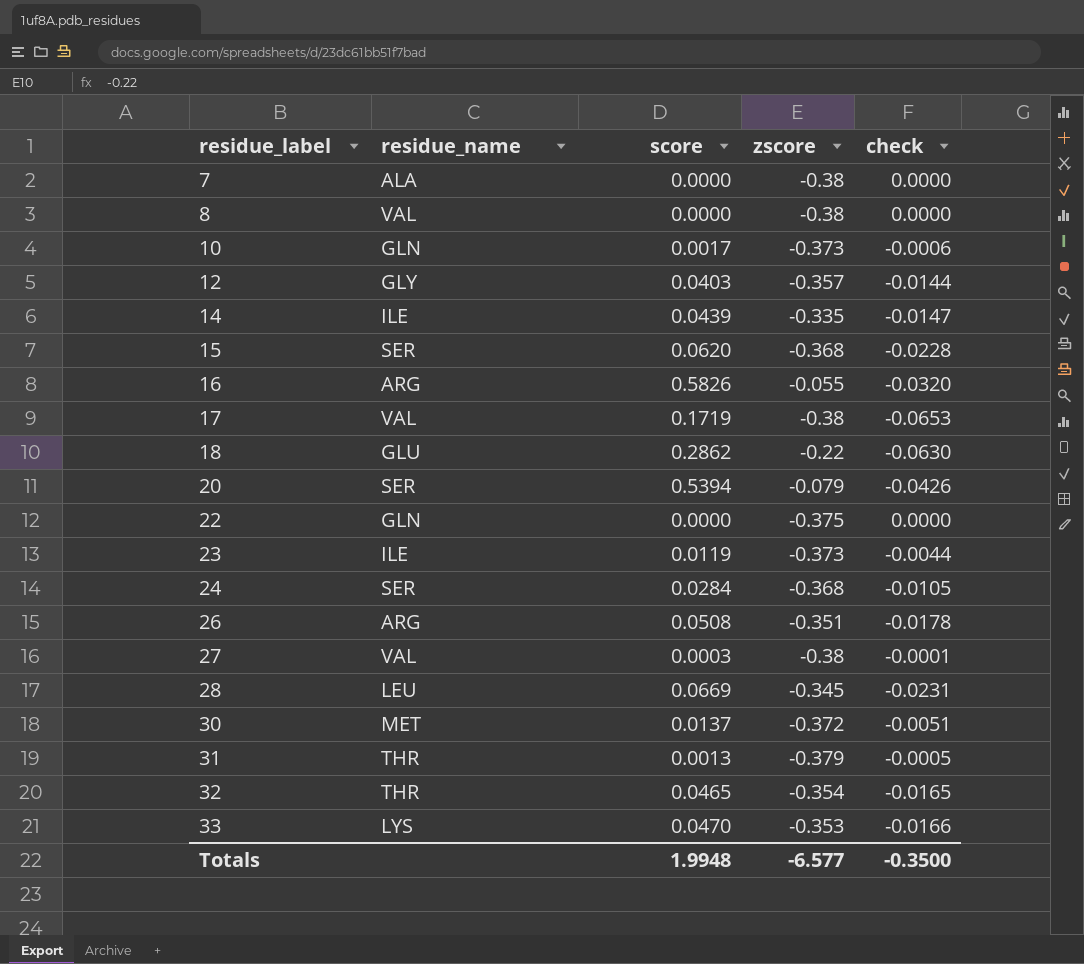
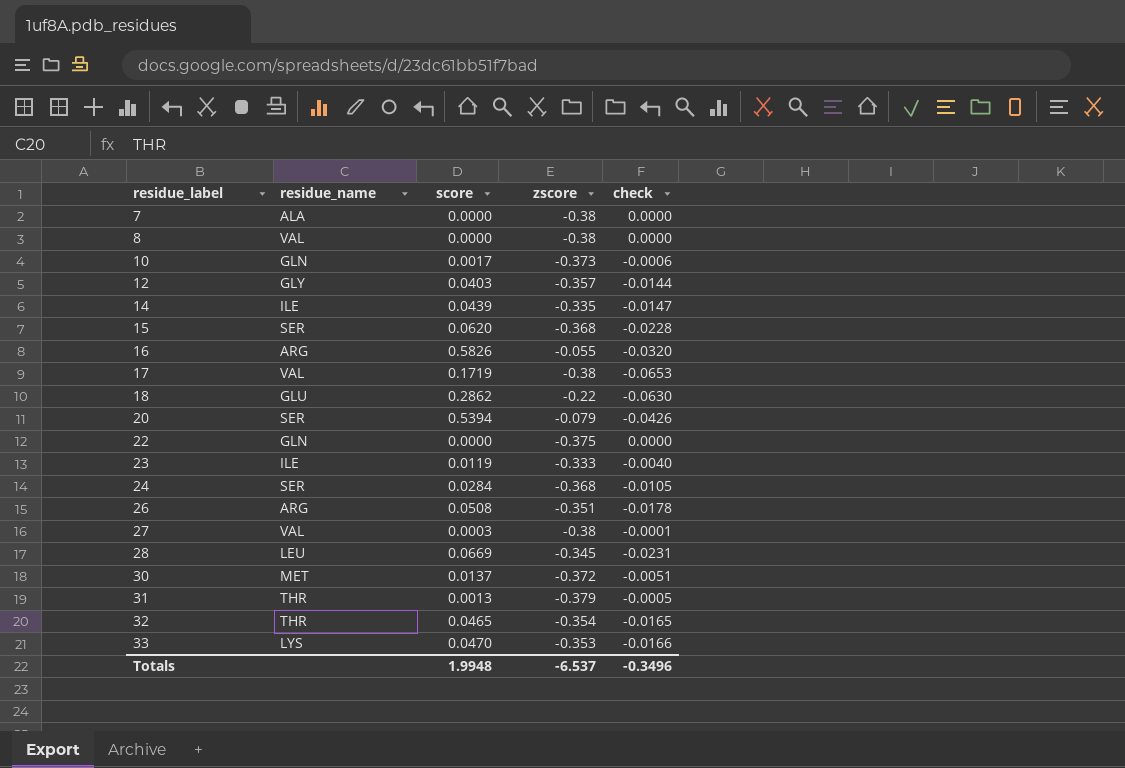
23 | zscore: -0.373 -> -0.333
23 | check: -0.0044 -> -0.0040
Totals | zscore: -6.577 -> -6.537
Totals | check: -0.3500 -> -0.3496

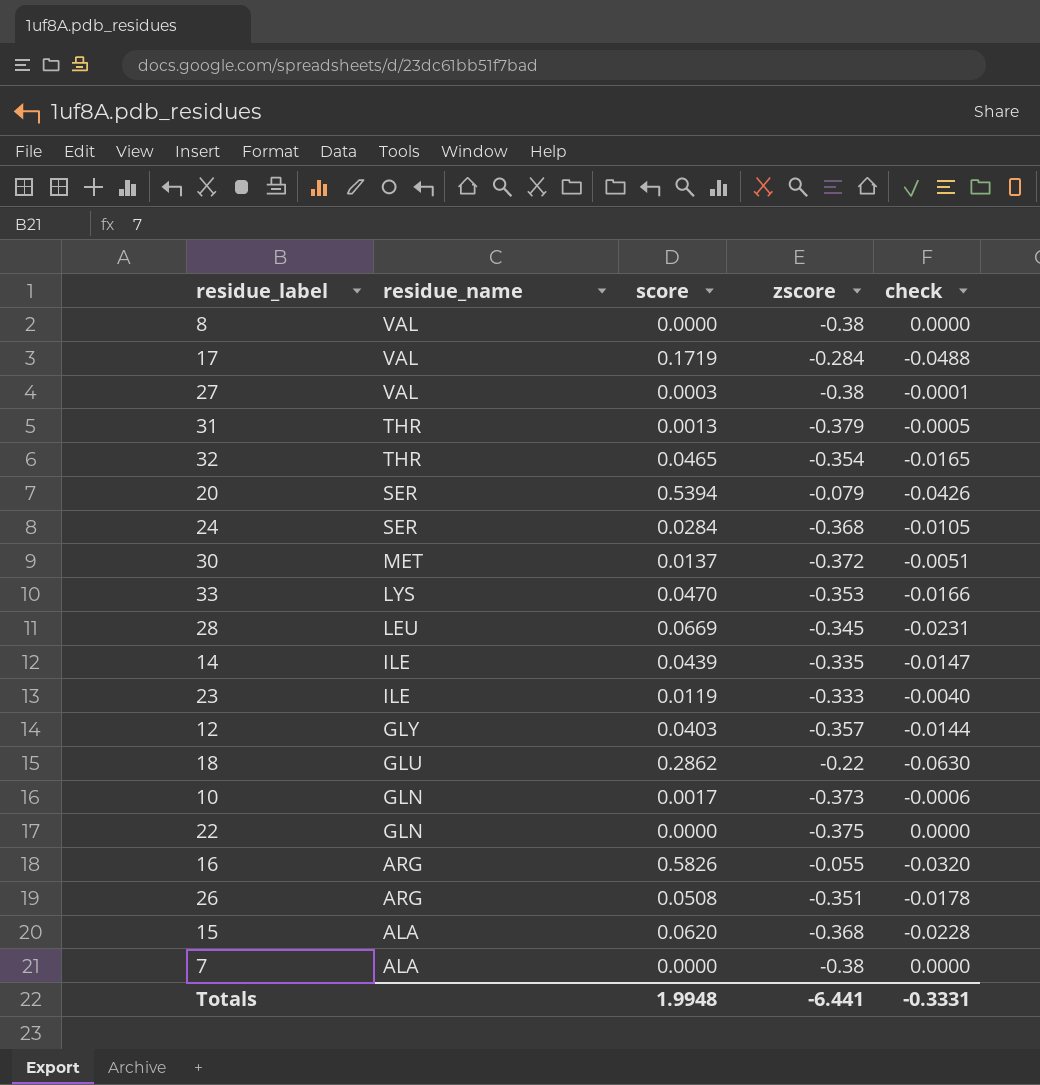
row order: residue_label ascending -> residue_name descending
17 | zscore: -0.38 -> -0.284
17 | check: -0.0653 -> -0.0488
15 | residue_name: SER -> ALA
Totals | zscore: -6.537 -> -6.441
Totals | check: -0.3496 -> -0.3331

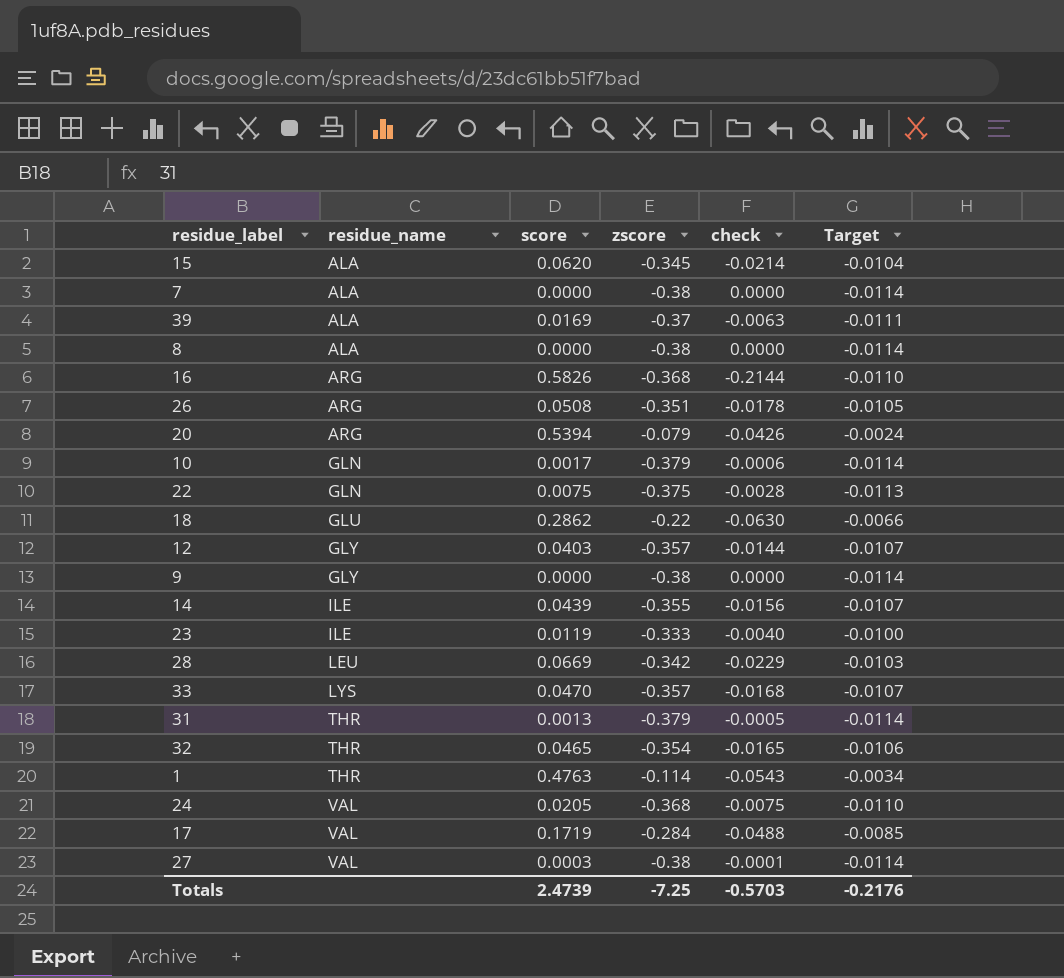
row order: residue_name descending -> residue_name ascending
column Target | formula: none -> [zscore] * 0.03
row 30: MET | 0.0137 | -0.372 | -0.0051 -> none
15 | zscore: -0.368 -> -0.345
15 | check: -0.0228 -> -0.0214
row 39: none -> ALA | 0.0169 | -0.37 | -0.0063 | -0.0111
8 | residue_name: VAL -> ALA
16 | zscore: -0.055 -> -0.368
16 | check: -0.0320 -> -0.2144
20 | residue_name: SER -> ARG
10 | zscore: -0.373 -> -0.379
22 | score: 0.0000 -> 0.0075
22 | check: 0.0000 -> -0.0028
row 9: none -> GLY | 0.0000 | -0.38 | 0.0000 | -0.0114
14 | zscore: -0.335 -> -0.355
14 | check: -0.0147 -> -0.0156
28 | zscore: -0.345 -> -0.342
28 | check: -0.0231 -> -0.0229
33 | zscore: -0.353 -> -0.357
33 | check: -0.0166 -> -0.0168
row 1: none -> THR | 0.4763 | -0.114 | -0.0543 | -0.0034
24 | residue_name: SER -> VAL
24 | score: 0.0284 -> 0.0205
24 | check: -0.0105 -> -0.0075
Totals | score: 1.9948 -> 2.4739
Totals | zscore: -6.441 -> -7.25
Totals | check: -0.3331 -> -0.5703

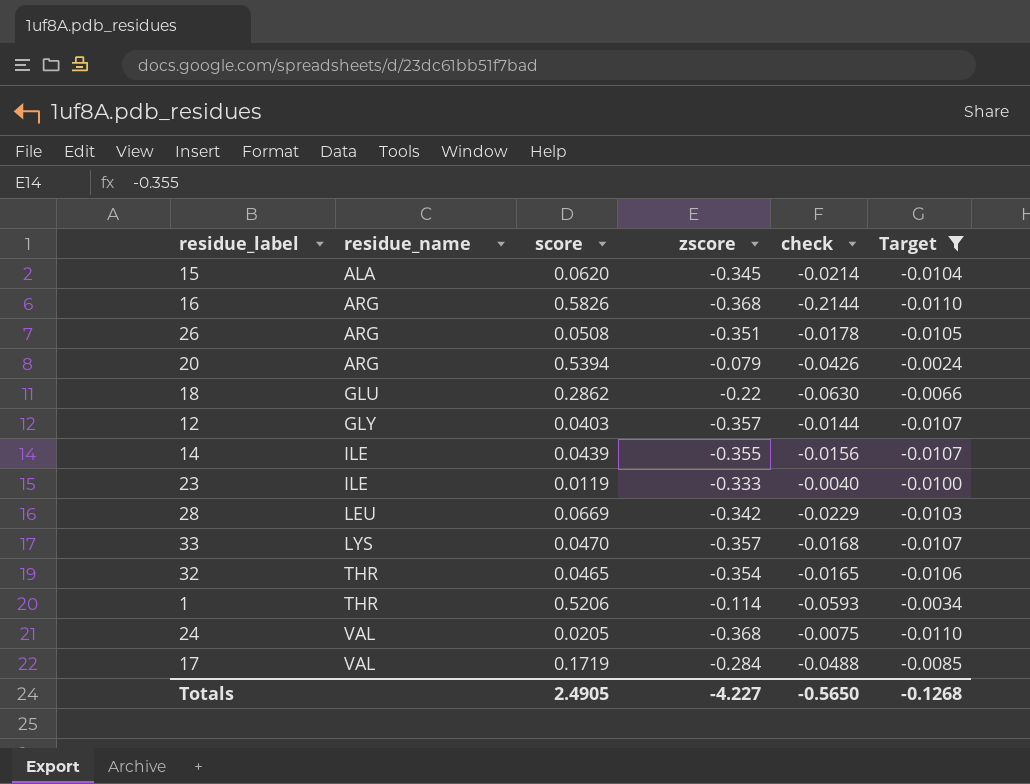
filter: none -> Target >= -0.0110
1 | score: 0.4763 -> 0.5206
1 | check: -0.0543 -> -0.0593
Totals | score: 2.4739 -> 2.4905
Totals | zscore: -7.25 -> -4.227
Totals | check: -0.5703 -> -0.5650
Totals | Target: -0.2176 -> -0.1268

